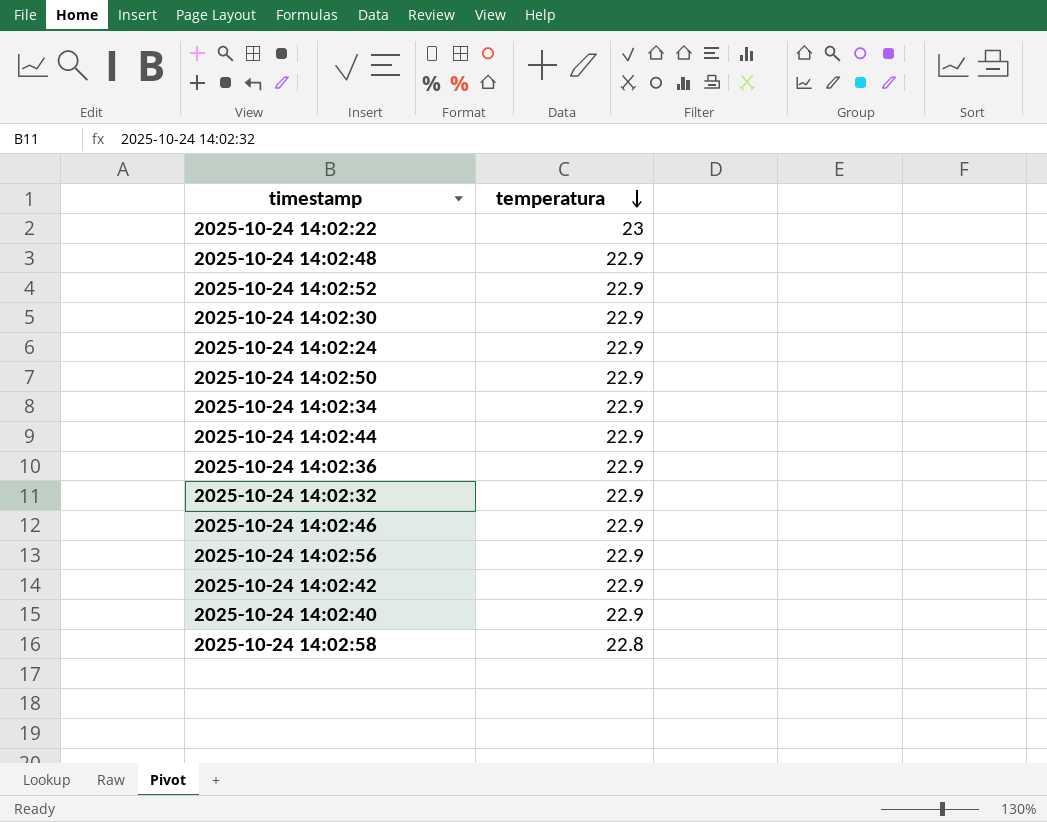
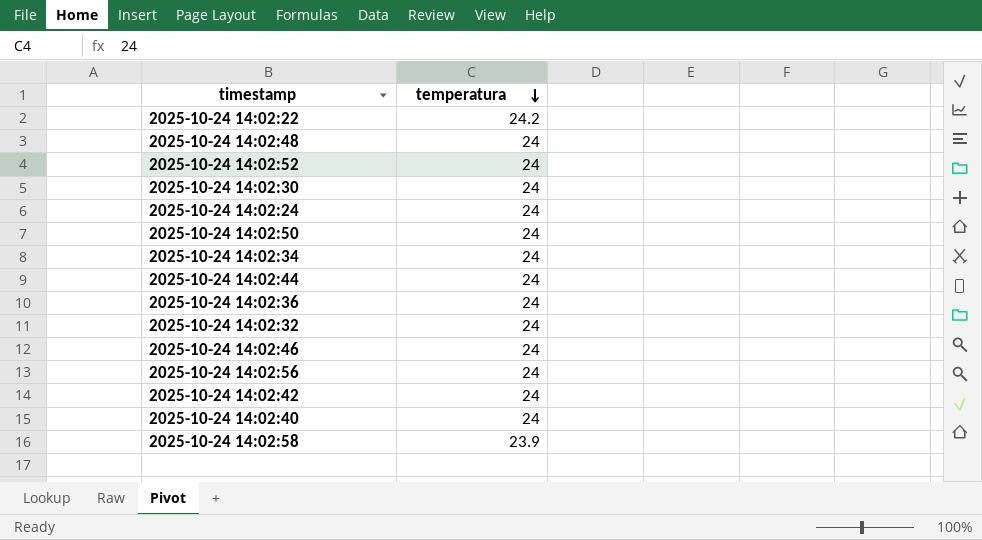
2025-10-24 14:02:22 | temperatura: 23 -> 24.2
2025-10-24 14:02:48 | temperatura: 22.9 -> 24
2025-10-24 14:02:52 | temperatura: 22.9 -> 24
2025-10-24 14:02:30 | temperatura: 22.9 -> 24
2025-10-24 14:02:24 | temperatura: 22.9 -> 24
2025-10-24 14:02:50 | temperatura: 22.9 -> 24
2025-10-24 14:02:34 | temperatura: 22.9 -> 24
2025-10-24 14:02:44 | temperatura: 22.9 -> 24
2025-10-24 14:02:36 | temperatura: 22.9 -> 24
2025-10-24 14:02:32 | temperatura: 22.9 -> 24
2025-10-24 14:02:46 | temperatura: 22.9 -> 24
2025-10-24 14:02:56 | temperatura: 22.9 -> 24
2025-10-24 14:02:42 | temperatura: 22.9 -> 24
2025-10-24 14:02:40 | temperatura: 22.9 -> 24
2025-10-24 14:02:58 | temperatura: 22.8 -> 23.9

